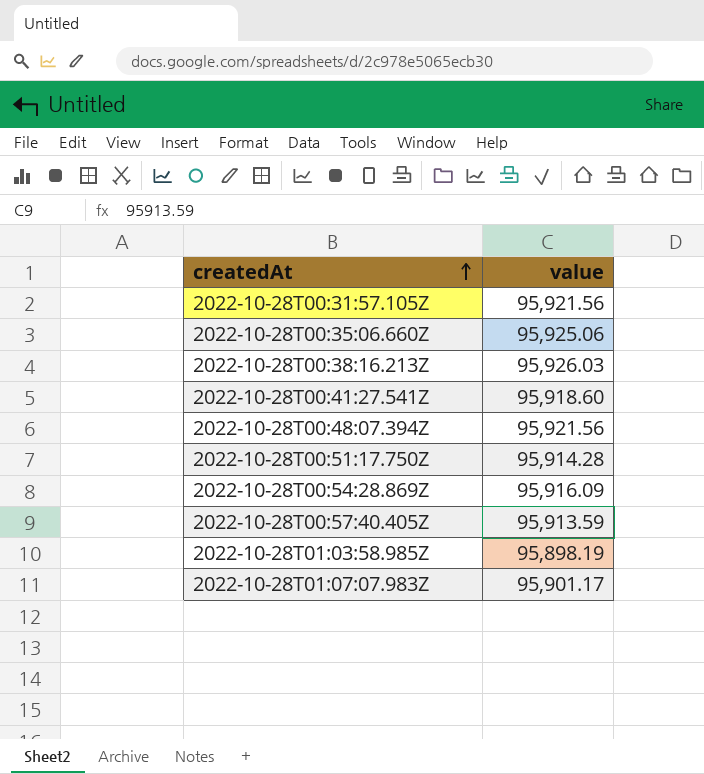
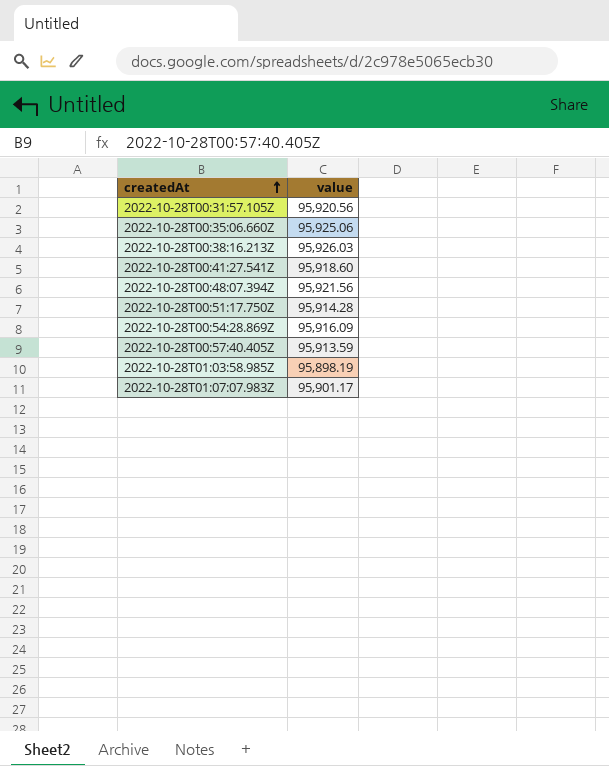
2022-10-28T00:31:57.105Z | value: 95,921.56 -> 95,920.56

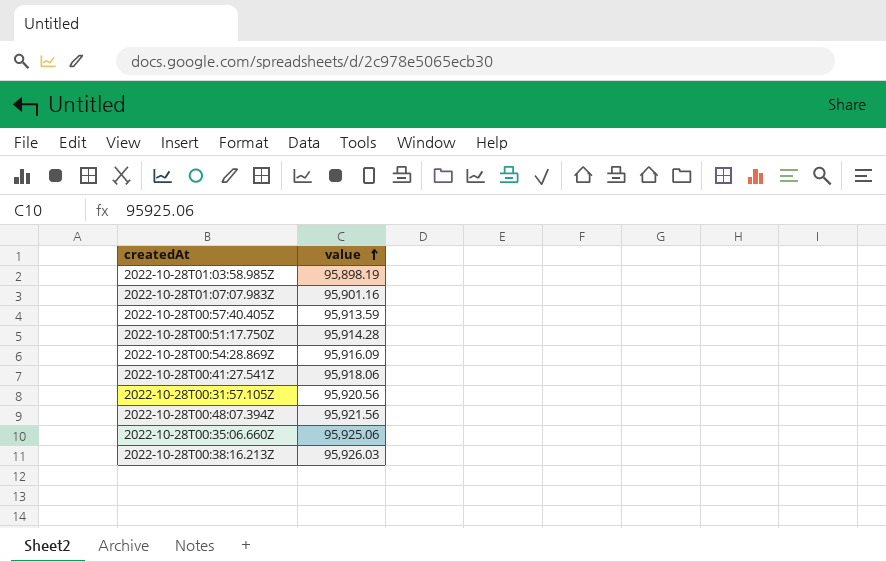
row order: createdAt ascending -> value ascending
2022-10-28T01:07:07.983Z | value: 95,901.17 -> 95,901.16
2022-10-28T00:41:27.541Z | value: 95,918.60 -> 95,918.06

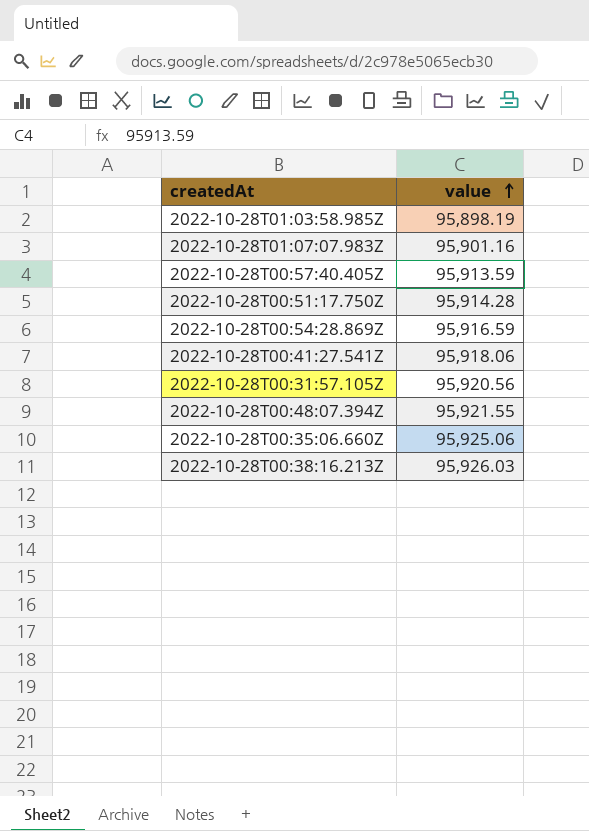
2022-10-28T00:54:28.869Z | value: 95,916.09 -> 95,916.59
2022-10-28T00:48:07.394Z | value: 95,921.56 -> 95,921.55

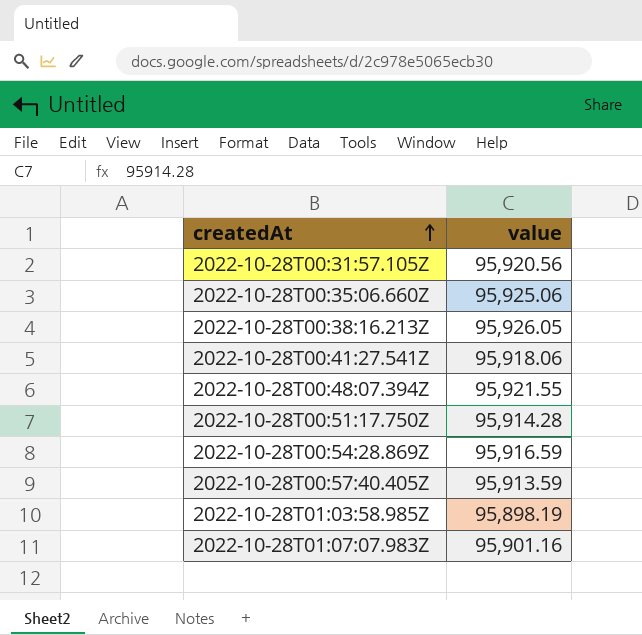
row order: value ascending -> createdAt ascending
2022-10-28T00:38:16.213Z | value: 95,926.03 -> 95,926.05

